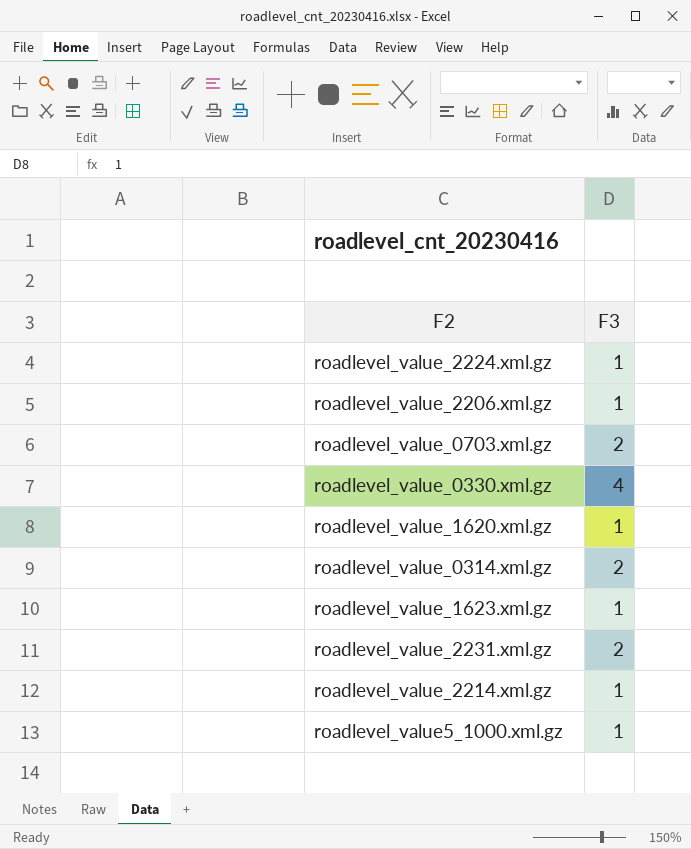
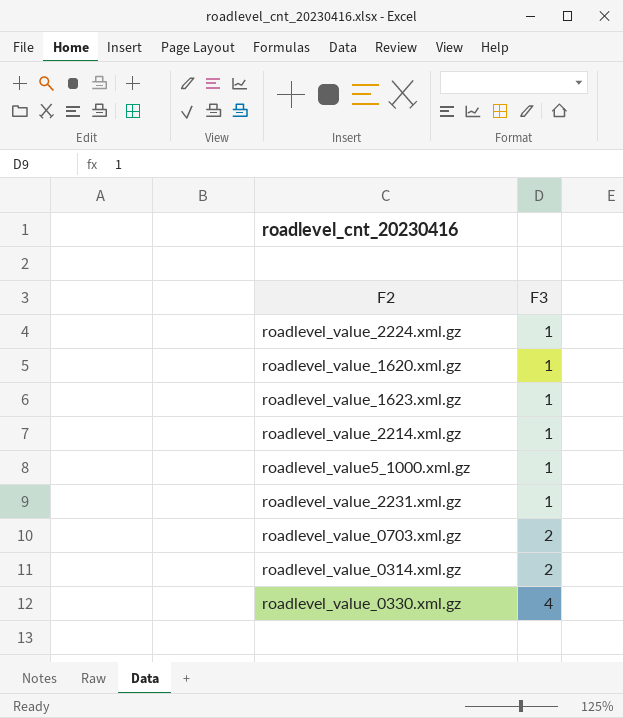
row order: none -> F3 ascending
row roadlevel_value_2206.xml.gz: 1 -> none
roadlevel_value_2231.xml.gz | F3: 2 -> 1

